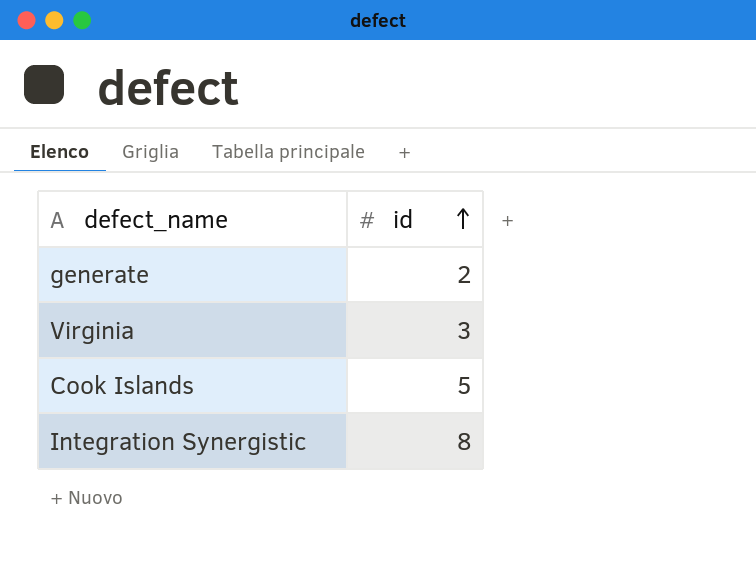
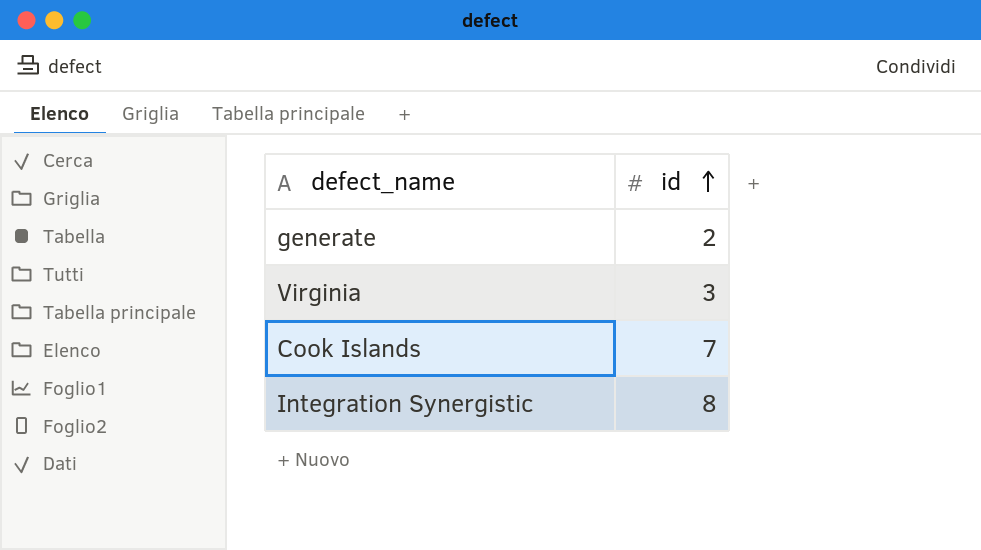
Cook Islands | id: 5 -> 7

